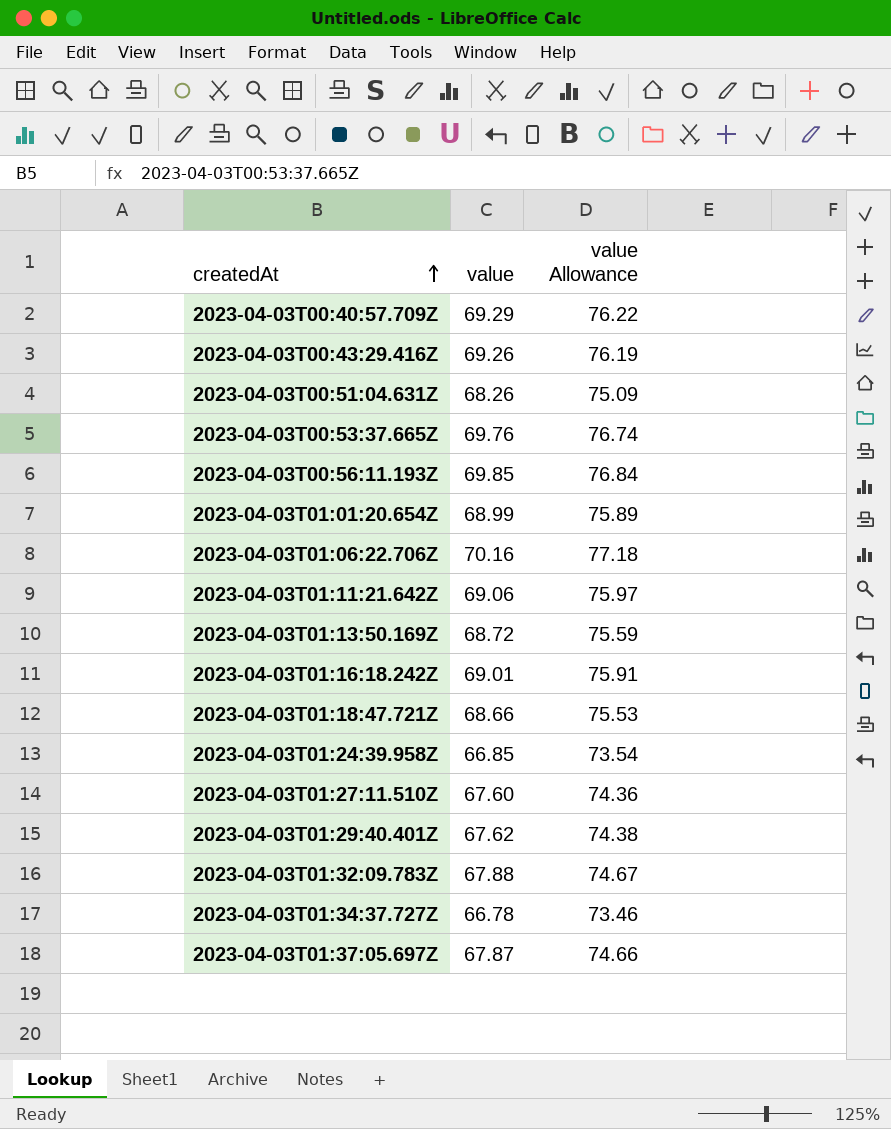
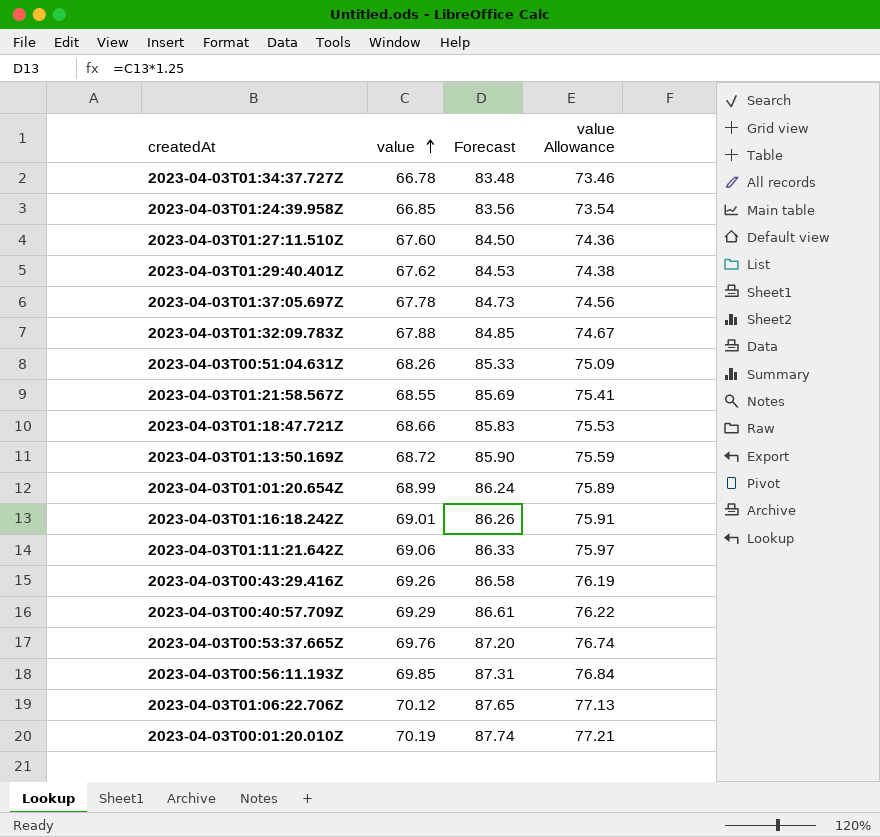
row order: createdAt ascending -> value ascending
column Forecast | formula: none -> [value] * 1.25
2023-04-03T01:37:05.697Z | value: 67.87 -> 67.78
2023-04-03T01:37:05.697Z | value Allowance: 74.66 -> 74.56
row 2023-04-03T01:21:58.567Z: none -> 68.55 | 85.69 | 75.41
2023-04-03T01:06:22.706Z | value: 70.16 -> 70.12
2023-04-03T01:06:22.706Z | value Allowance: 77.18 -> 77.13
row 2023-04-03T00:01:20.010Z: none -> 70.19 | 87.74 | 77.21

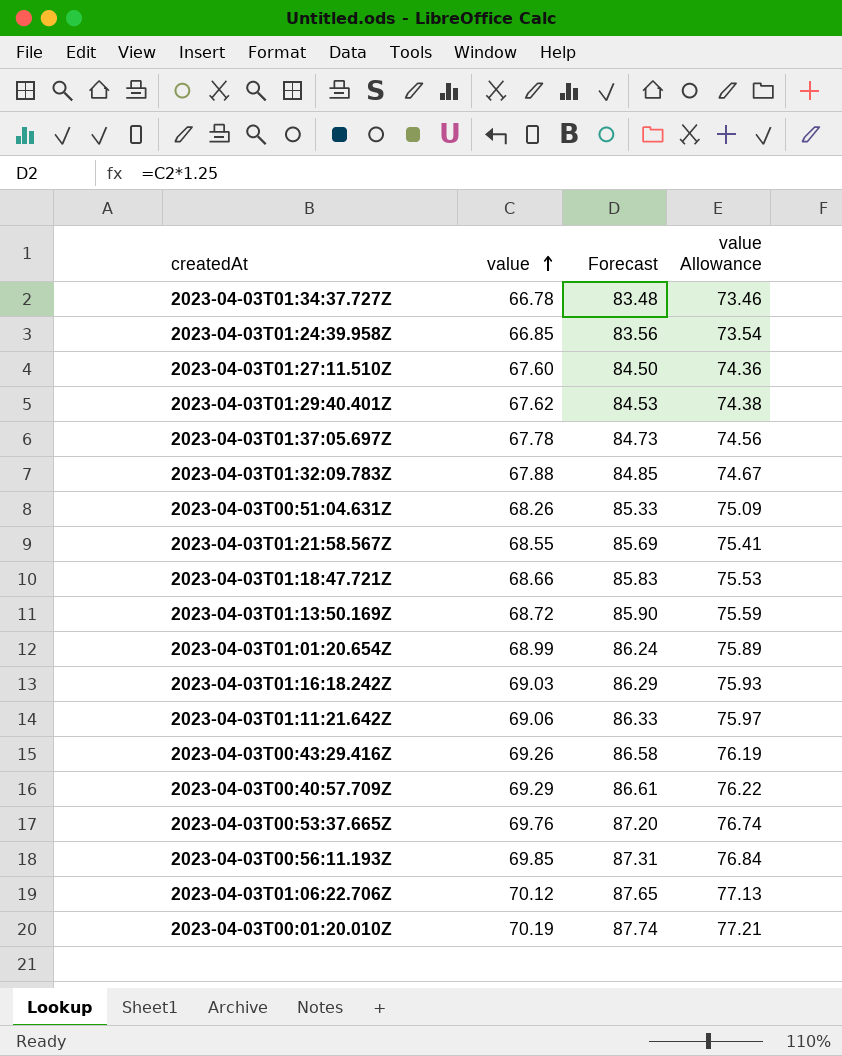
2023-04-03T01:16:18.242Z | value: 69.01 -> 69.03
2023-04-03T01:16:18.242Z | Forecast: 86.26 -> 86.29
2023-04-03T01:16:18.242Z | value Allowance: 75.91 -> 75.93

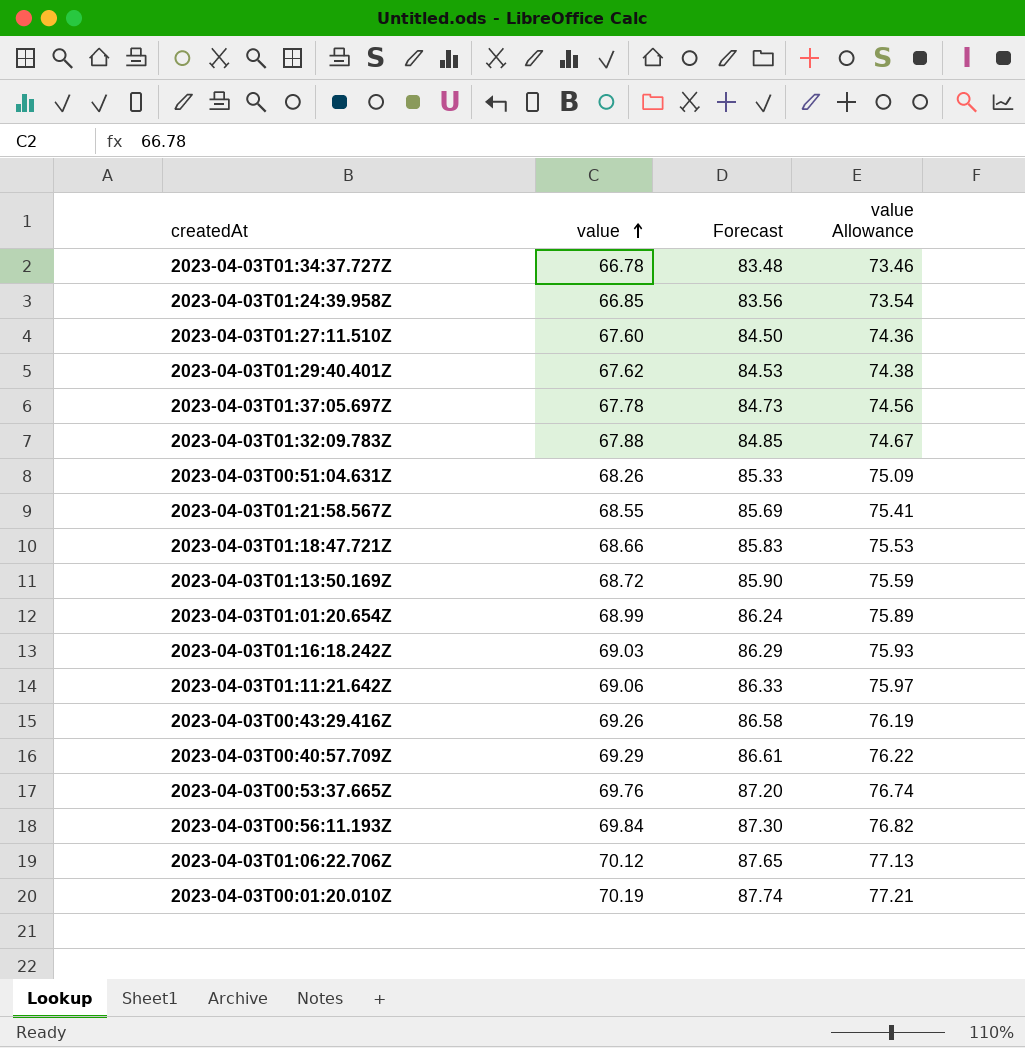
2023-04-03T00:56:11.193Z | value: 69.85 -> 69.84
2023-04-03T00:56:11.193Z | Forecast: 87.31 -> 87.30
2023-04-03T00:56:11.193Z | value Allowance: 76.84 -> 76.82

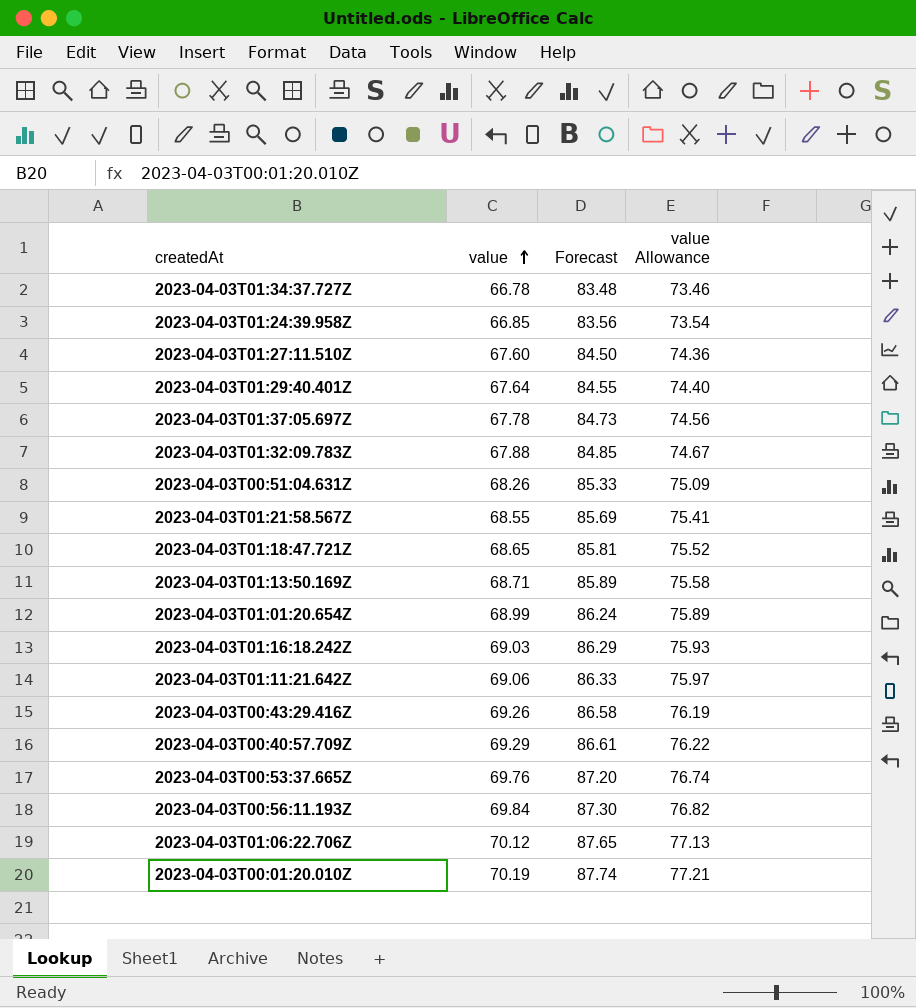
2023-04-03T01:29:40.401Z | value: 67.62 -> 67.64
2023-04-03T01:29:40.401Z | Forecast: 84.53 -> 84.55
2023-04-03T01:29:40.401Z | value Allowance: 74.38 -> 74.40
2023-04-03T01:18:47.721Z | value: 68.66 -> 68.65
2023-04-03T01:18:47.721Z | Forecast: 85.83 -> 85.81
2023-04-03T01:18:47.721Z | value Allowance: 75.53 -> 75.52
2023-04-03T01:13:50.169Z | value: 68.72 -> 68.71
2023-04-03T01:13:50.169Z | Forecast: 85.90 -> 85.89
2023-04-03T01:13:50.169Z | value Allowance: 75.59 -> 75.58

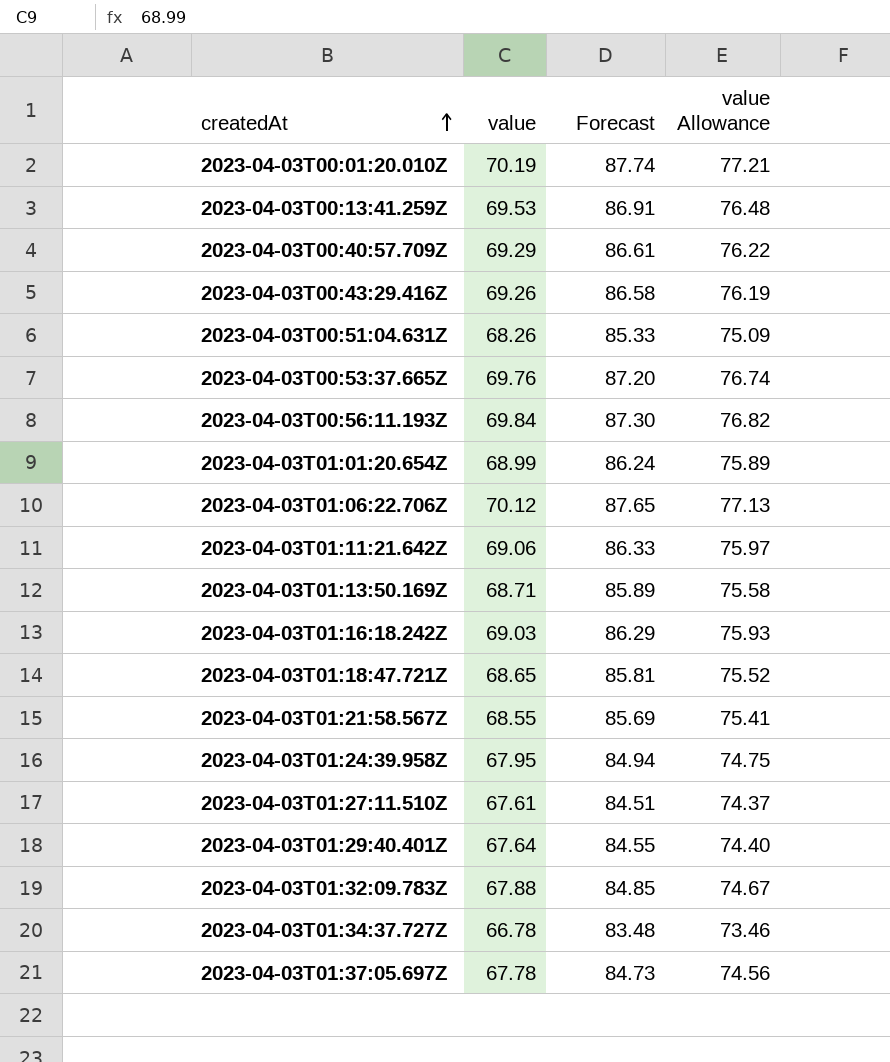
row order: value ascending -> createdAt ascending
row 2023-04-03T00:13:41.259Z: none -> 69.53 | 86.91 | 76.48
2023-04-03T01:24:39.958Z | value: 66.85 -> 67.95
2023-04-03T01:24:39.958Z | Forecast: 83.56 -> 84.94
2023-04-03T01:24:39.958Z | value Allowance: 73.54 -> 74.75
2023-04-03T01:27:11.510Z | value: 67.60 -> 67.61
2023-04-03T01:27:11.510Z | Forecast: 84.50 -> 84.51
2023-04-03T01:27:11.510Z | value Allowance: 74.36 -> 74.37

